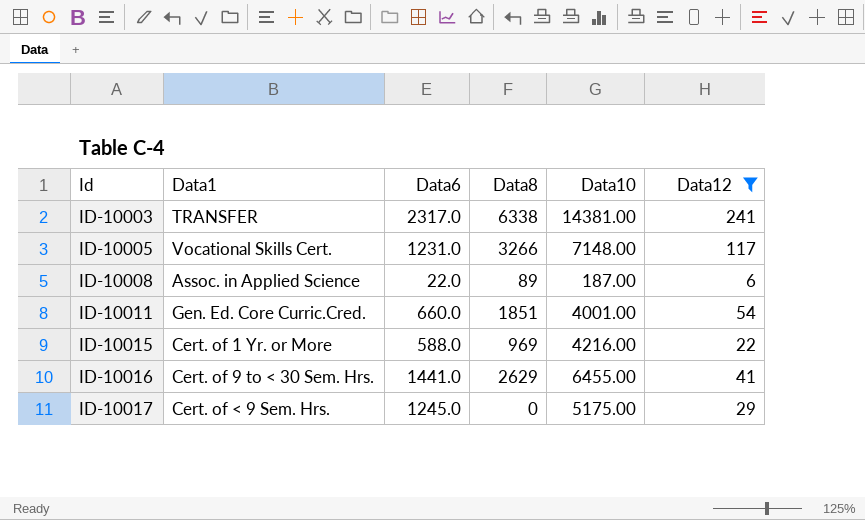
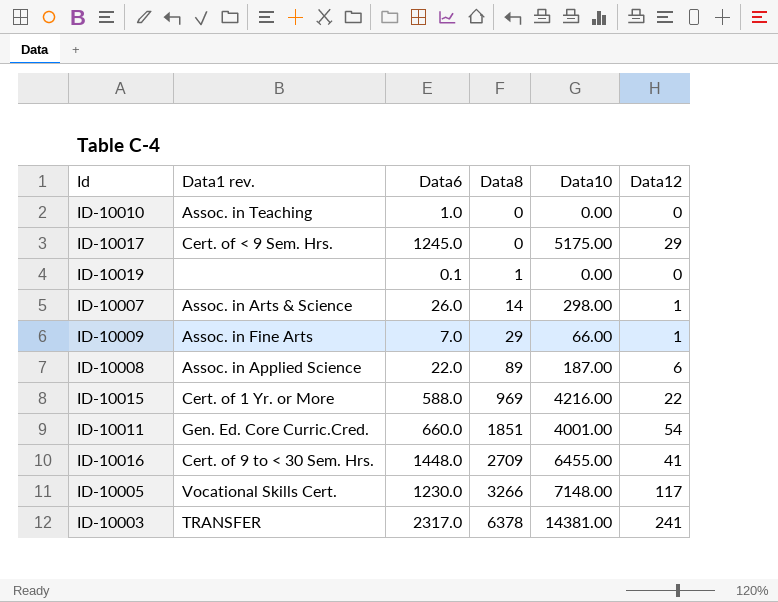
filter: Data12 >= 6 -> none
row order: Id ascending -> Data8 ascending
column name: Data1 -> Data1 rev.
ID-10016 | Data6: 1441.0 -> 1448.0
ID-10016 | Data8: 2629 -> 2709
ID-10005 | Data6: 1231.0 -> 1230.0
ID-10003 | Data8: 6338 -> 6378

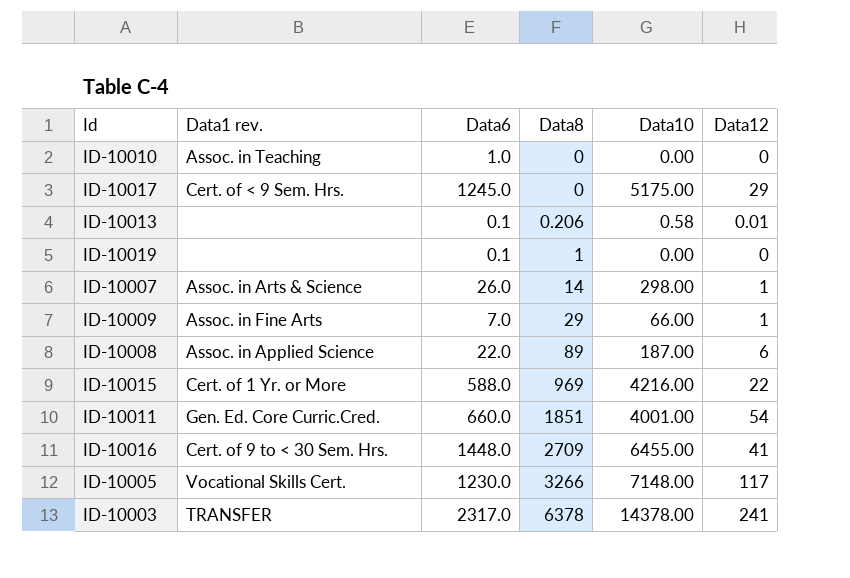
row ID-10013: none -> none | 0.1 | 0.206 | 0.58 | 0.01
ID-10003 | Data10: 14381.00 -> 14378.00

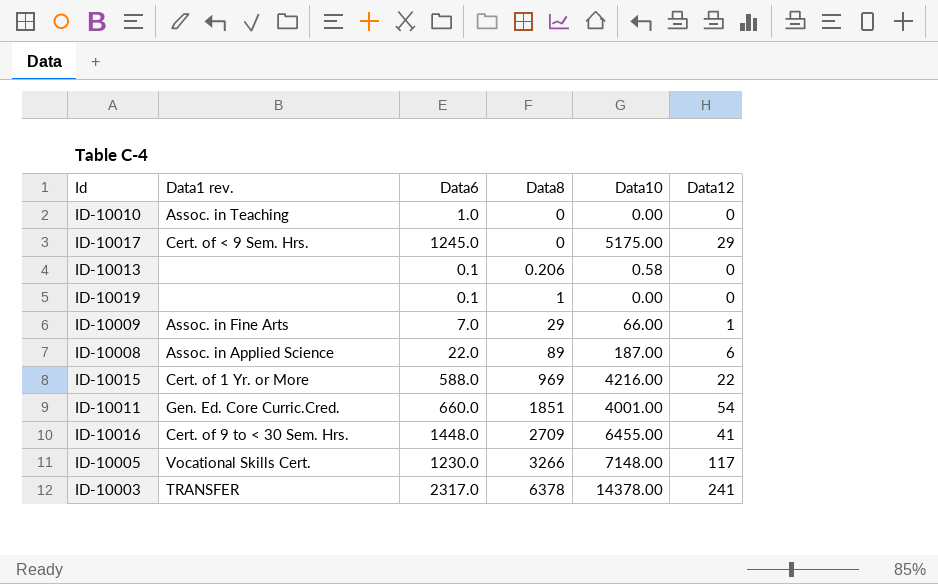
row ID-10007: Assoc. in Arts & Science | 26.0 | 14 | 298.00 | 1 -> none
ID-10013 | Data12: 0.01 -> 0

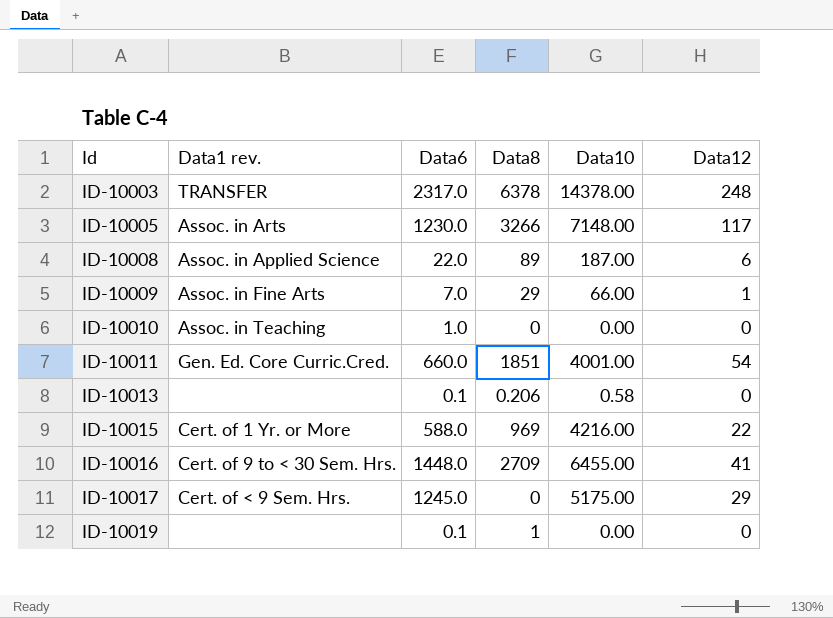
row order: Data8 ascending -> Id ascending
ID-10003 | Data12: 241 -> 248
ID-10005 | Data1 rev.: Vocational Skills Cert. -> Assoc. in Arts

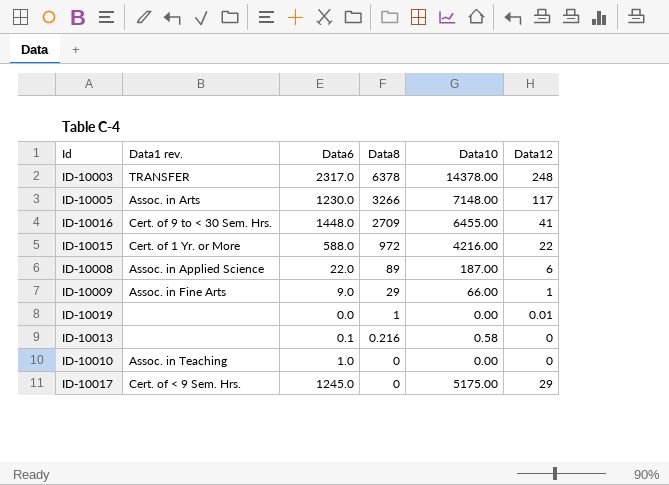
row order: Id ascending -> Data8 descending
row ID-10011: Gen. Ed. Core Curric.Cred. | 660.0 | 1851 | 4001.00 | 54 -> none
ID-10015 | Data8: 969 -> 972
ID-10009 | Data6: 7.0 -> 9.0
ID-10019 | Data6: 0.1 -> 0.0
ID-10019 | Data12: 0 -> 0.01
ID-10013 | Data8: 0.206 -> 0.216

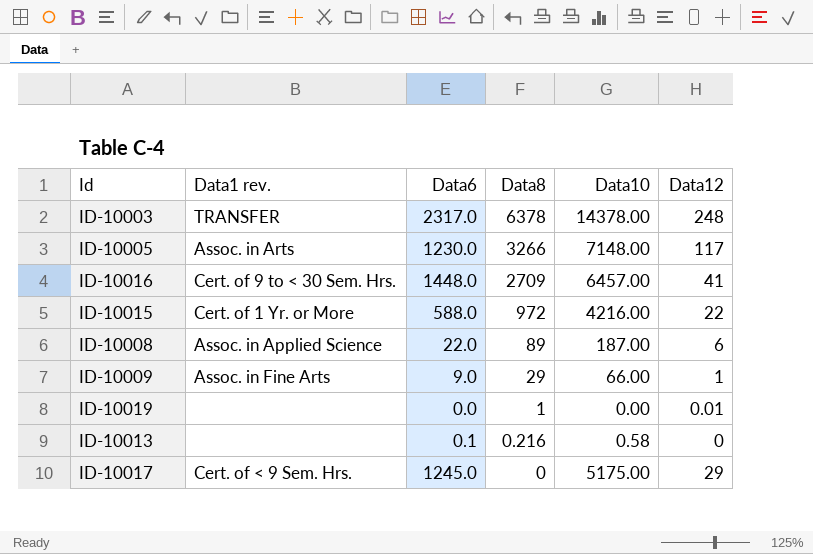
row ID-10010: Assoc. in Teaching | 1.0 | 0 | 0.00 | 0 -> none
ID-10016 | Data10: 6455.00 -> 6457.00

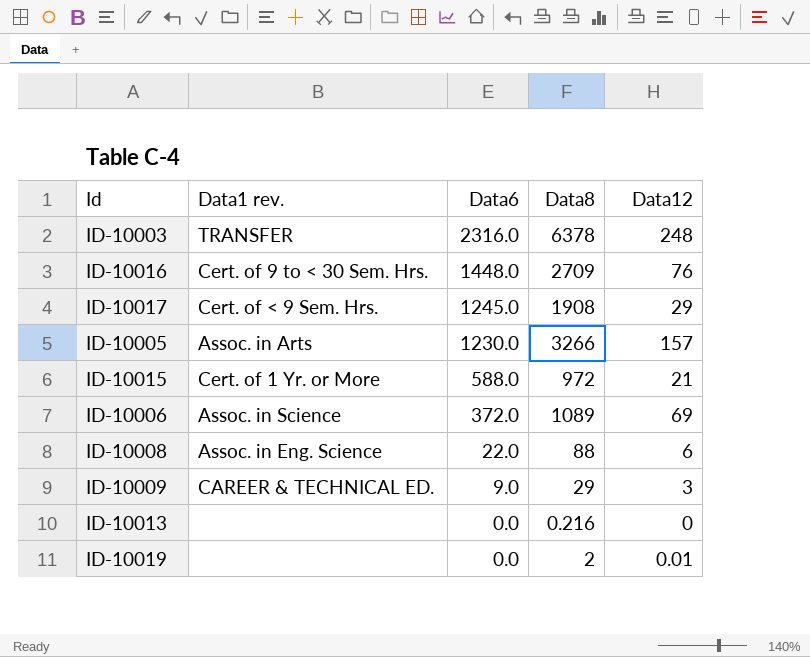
row order: Data8 descending -> Data6 descending
column Data10 | position: 5 -> none
ID-10003 | Data6: 2317.0 -> 2316.0
ID-10016 | Data12: 41 -> 76
ID-10017 | Data8: 0 -> 1908
ID-10005 | Data12: 117 -> 157
ID-10015 | Data12: 22 -> 21
row ID-10006: none -> Assoc. in Science | 372.0 | 1089 | 69
ID-10008 | Data1 rev.: Assoc. in Applied Science -> Assoc. in Eng. Science
ID-10008 | Data8: 89 -> 88
ID-10009 | Data1 rev.: Assoc. in Fine Arts -> CAREER & TECHNICAL ED.
ID-10009 | Data12: 1 -> 3
ID-10013 | Data6: 0.1 -> 0.0
ID-10019 | Data8: 1 -> 2

